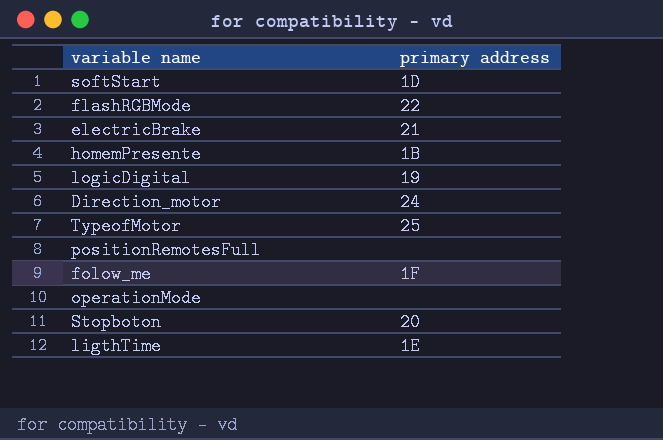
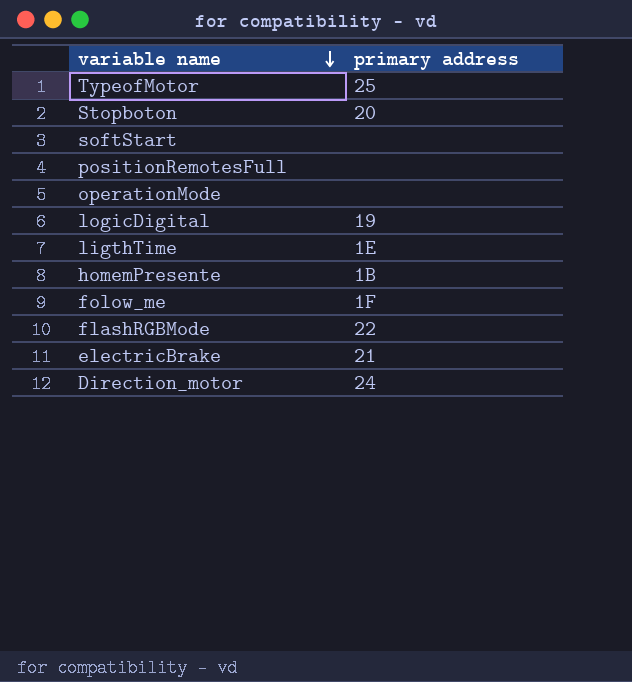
row order: none -> variable name descending
softStart | primary address: 1D -> none

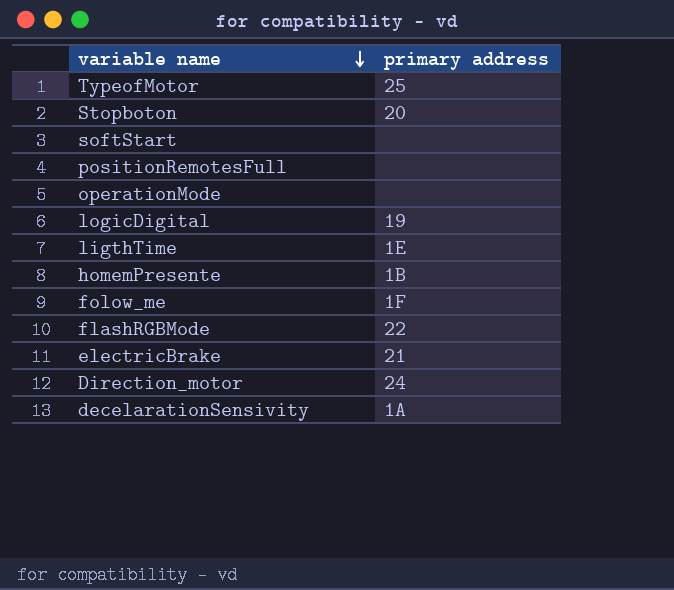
row decelarationSensivity: none -> 1A

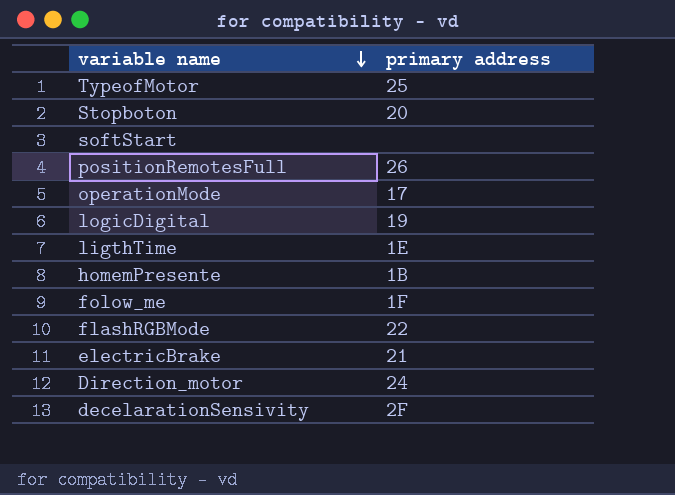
positionRemotesFull | primary address: none -> 26
operationMode | primary address: none -> 17
decelarationSensivity | primary address: 1A -> 2F

